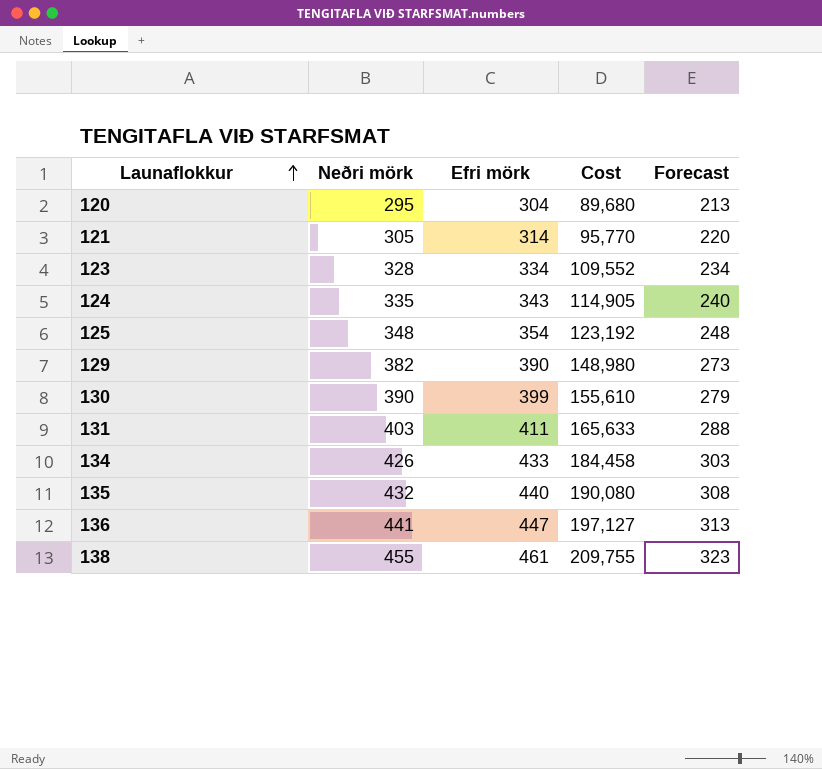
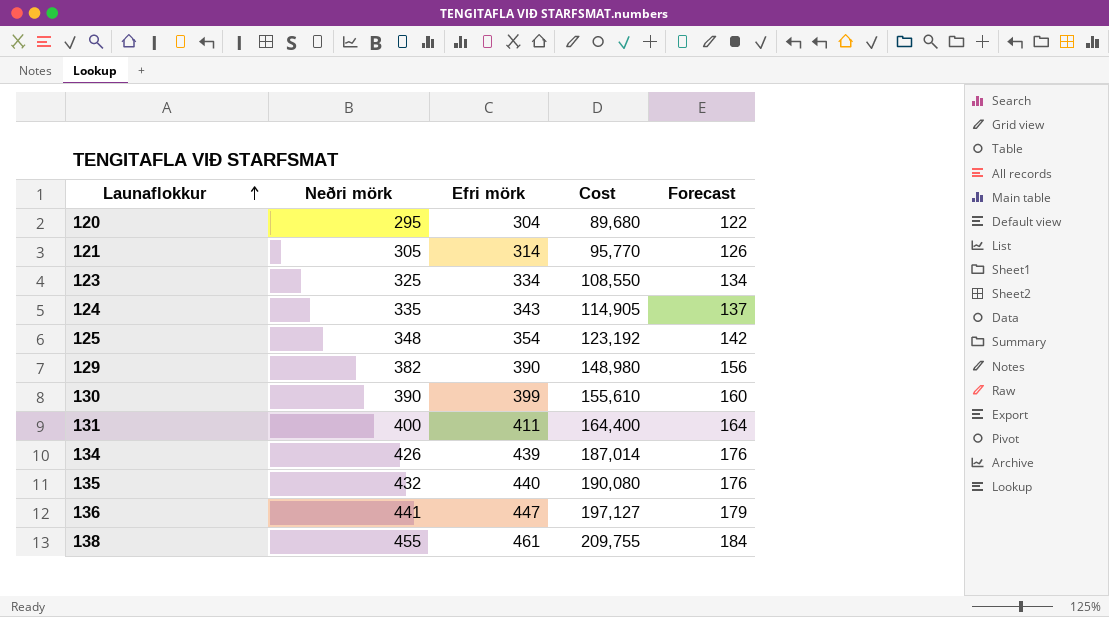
column Forecast | formula: [Efri mörk] * 0.7 -> [Efri mörk] * 0.4
123 | Neðri mörk: 328 -> 325
123 | Cost: 109,552 -> 108,550
131 | Neðri mörk: 403 -> 400
131 | Cost: 165,633 -> 164,400
134 | Efri mörk: 433 -> 439
134 | Cost: 184,458 -> 187,014

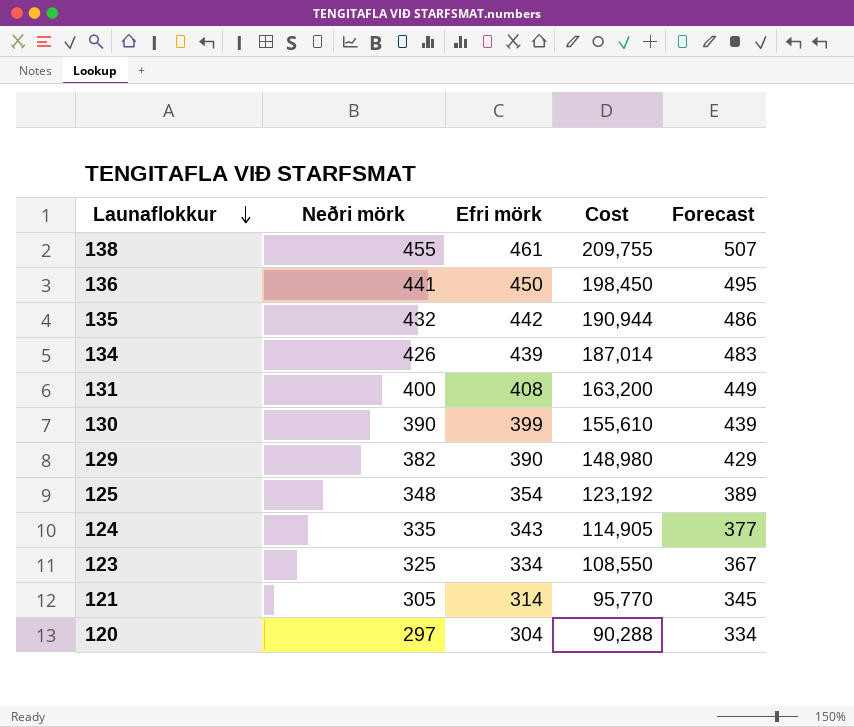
row order: Launaflokkur ascending -> Launaflokkur descending
column Forecast | formula: [Efri mörk] * 0.4 -> [Efri mörk] * 1.1
136 | Efri mörk: 447 -> 450
136 | Cost: 197,127 -> 198,450
135 | Efri mörk: 440 -> 442
135 | Cost: 190,080 -> 190,944
131 | Efri mörk: 411 -> 408
131 | Cost: 164,400 -> 163,200
120 | Neðri mörk: 295 -> 297
120 | Cost: 89,680 -> 90,288

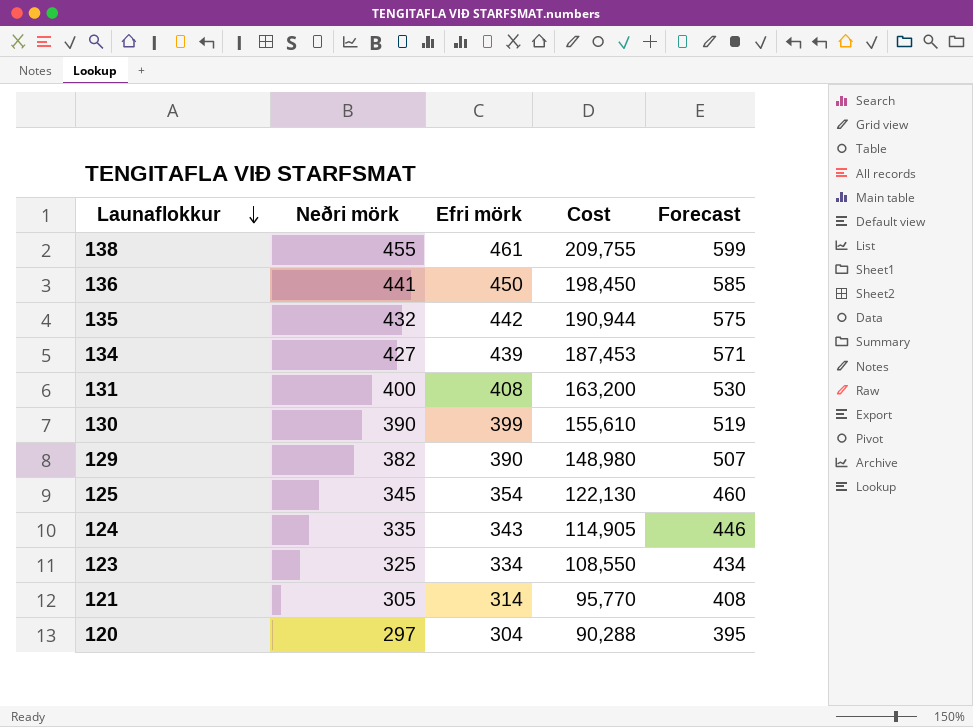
column Forecast | formula: [Efri mörk] * 1.1 -> [Efri mörk] * 1.3
134 | Neðri mörk: 426 -> 427
134 | Cost: 187,014 -> 187,453
125 | Neðri mörk: 348 -> 345
125 | Cost: 123,192 -> 122,130

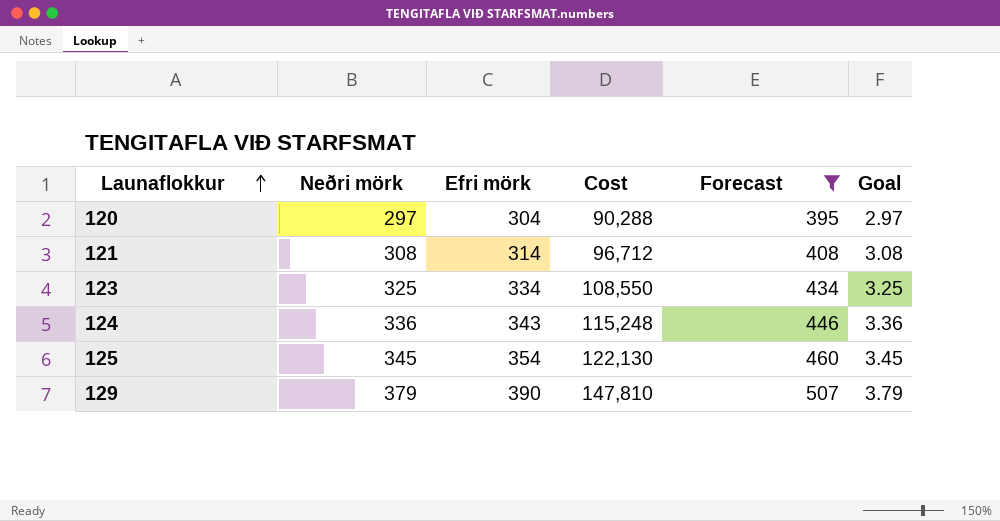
filter: none -> Forecast <= 507
row order: Launaflokkur descending -> Launaflokkur ascending
column Goal | formula: none -> [Neðri mörk] * 0.01
121 | Neðri mörk: 305 -> 308
121 | Cost: 95,770 -> 96,712
124 | Neðri mörk: 335 -> 336
124 | Cost: 114,905 -> 115,248
129 | Neðri mörk: 382 -> 379
129 | Cost: 148,980 -> 147,810

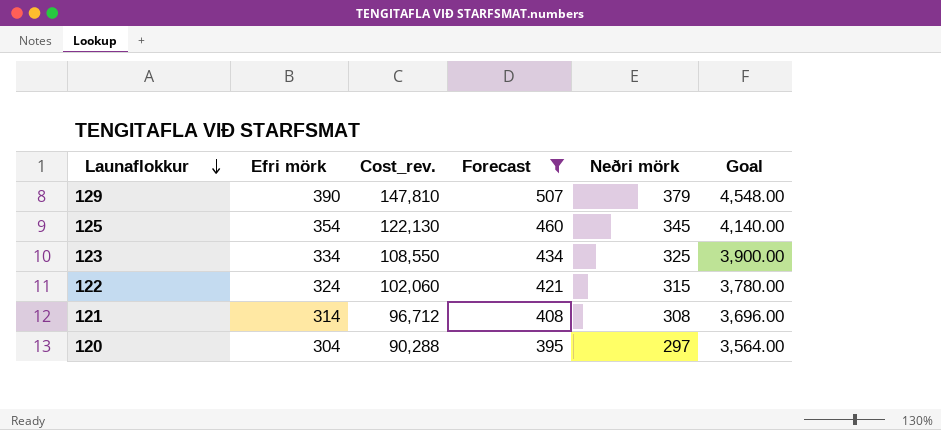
row order: Launaflokkur ascending -> Launaflokkur descending
column name: Cost -> Cost_rev.
column Neðri mörk | position: 2 -> 5
column Goal | formula: [Neðri mörk] * 0.01 -> [Neðri mörk] * 12
row 124: 336 | 343 | 115,248 | 446 | 3.36 -> none
row 122: none -> 324 | 102,060 | 421 | 315 | 3,780.00

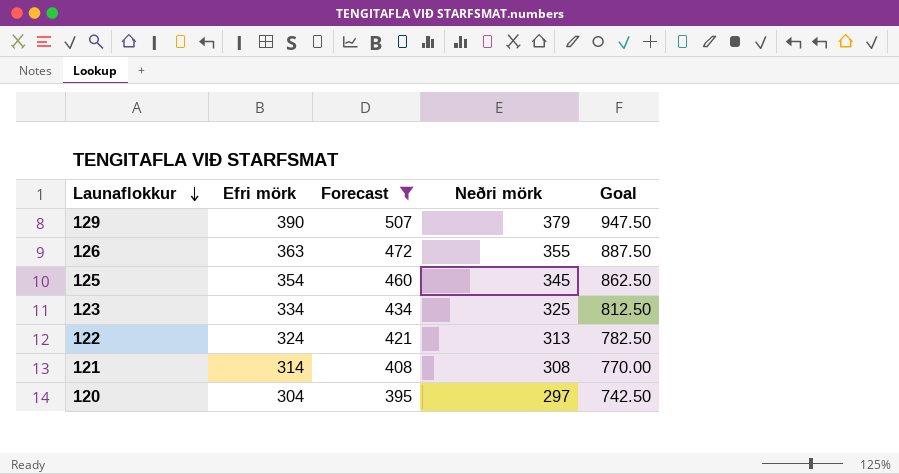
column Cost_rev. | formula: [Efri mörk] * [Neðri mörk] -> none
column Goal | formula: [Neðri mörk] * 12 -> [Neðri mörk] * 2.5
row 126: none -> 363 | 472 | 355 | 887.50
122 | Neðri mörk: 315 -> 313

